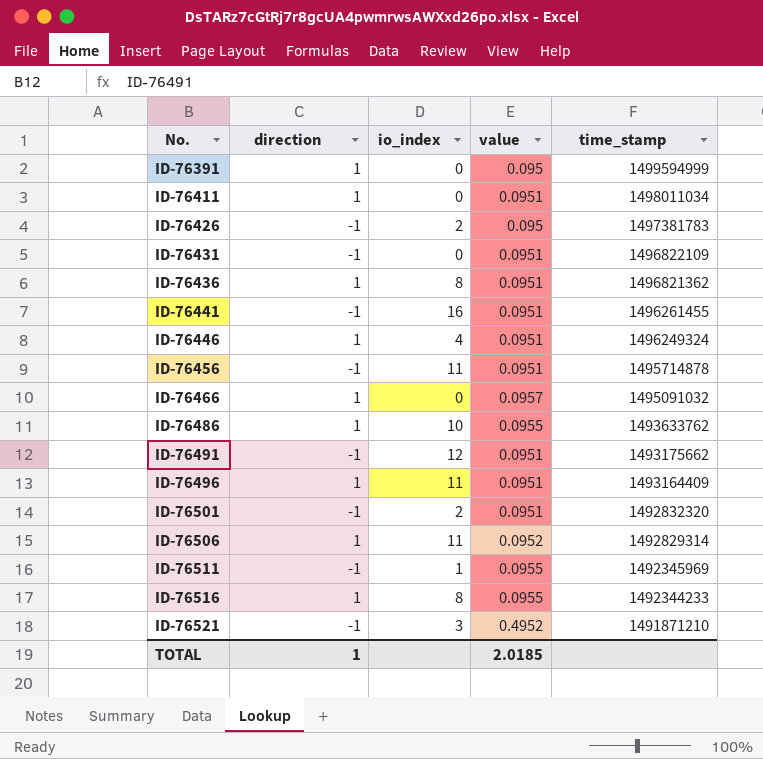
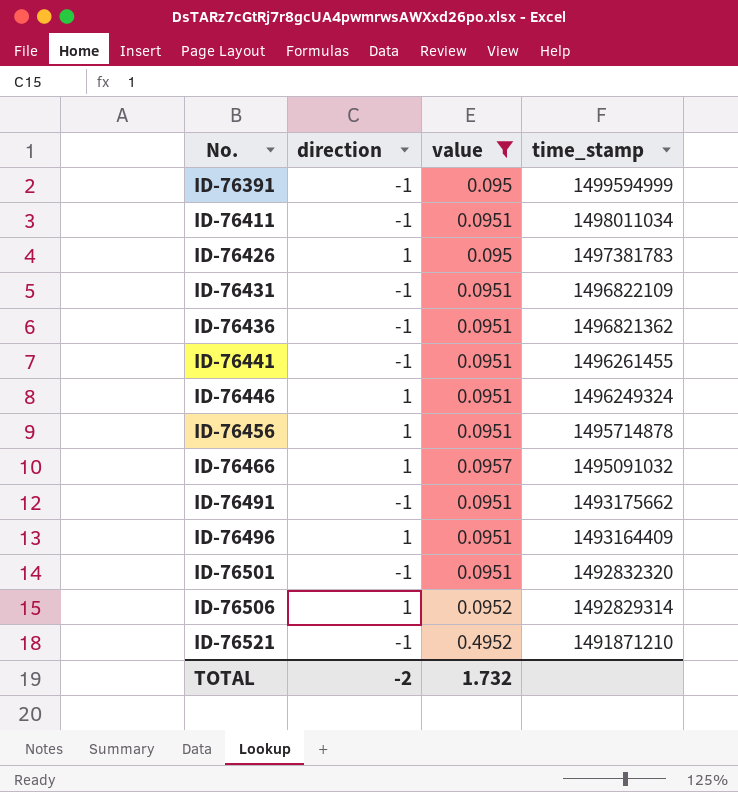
filter: none -> value != 0.0955
column io_index | position: 3 -> none
ID-76391 | direction: 1 -> -1
ID-76411 | direction: 1 -> -1
ID-76426 | direction: -1 -> 1
ID-76436 | direction: 1 -> -1
ID-76456 | direction: -1 -> 1
TOTAL | direction: 1 -> -2
TOTAL | value: 2.0185 -> 1.732

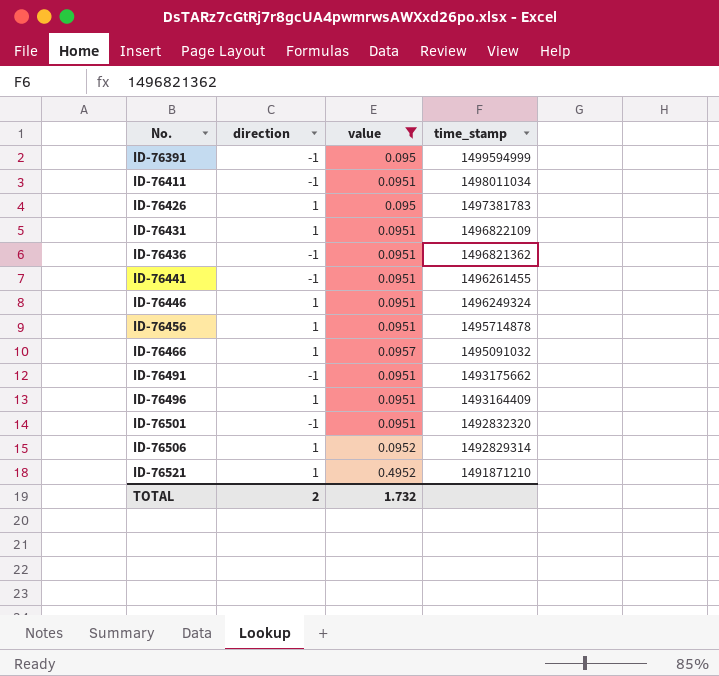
ID-76431 | direction: -1 -> 1
ID-76521 | direction: -1 -> 1
TOTAL | direction: -2 -> 2

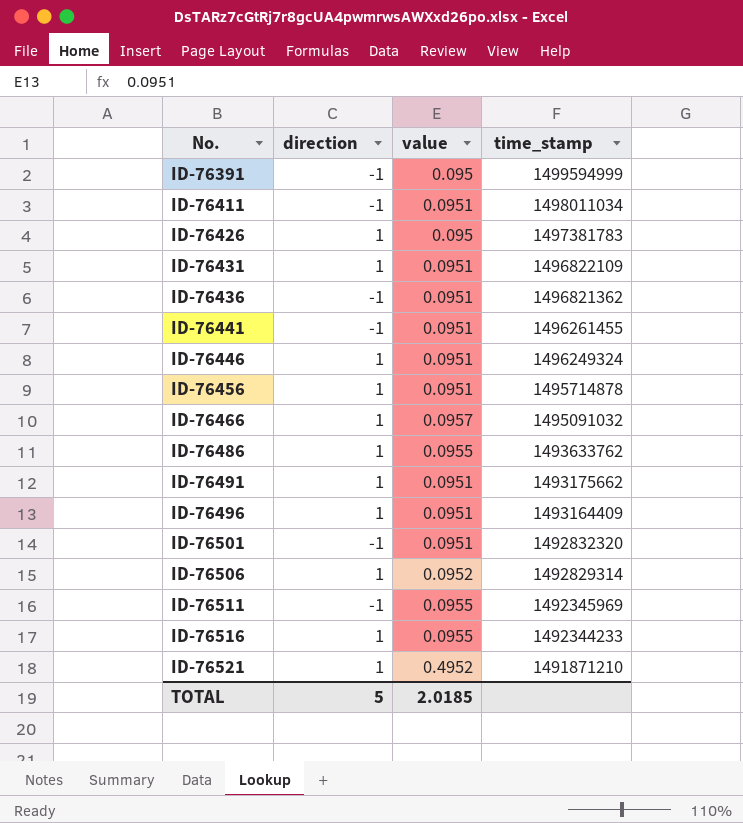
filter: value != 0.0955 -> none
ID-76491 | direction: -1 -> 1
TOTAL | direction: 2 -> 5
TOTAL | value: 1.732 -> 2.0185

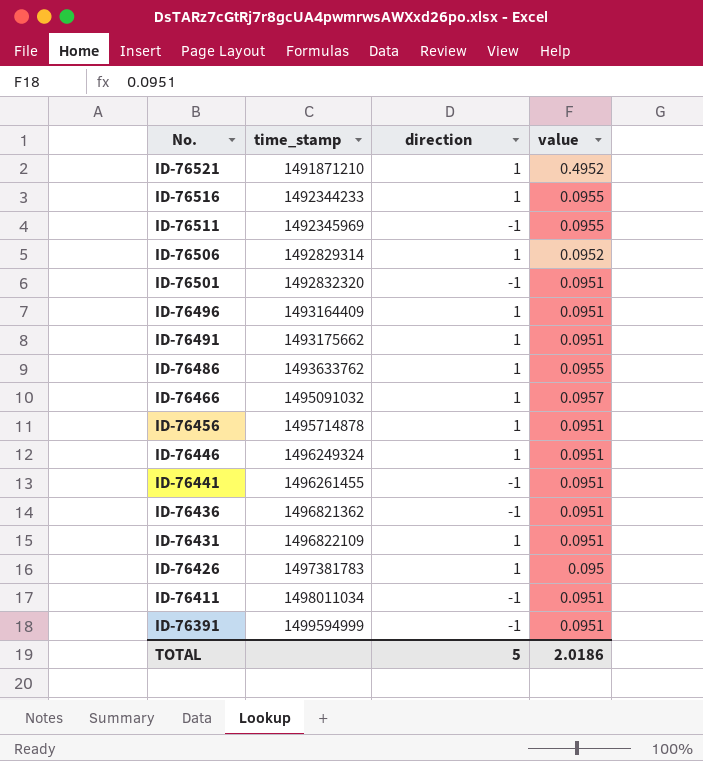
row order: No. ascending -> No. descending
column time_stamp | position: 4 -> 2
ID-76391 | value: 0.095 -> 0.0951
TOTAL | value: 2.0185 -> 2.0186

